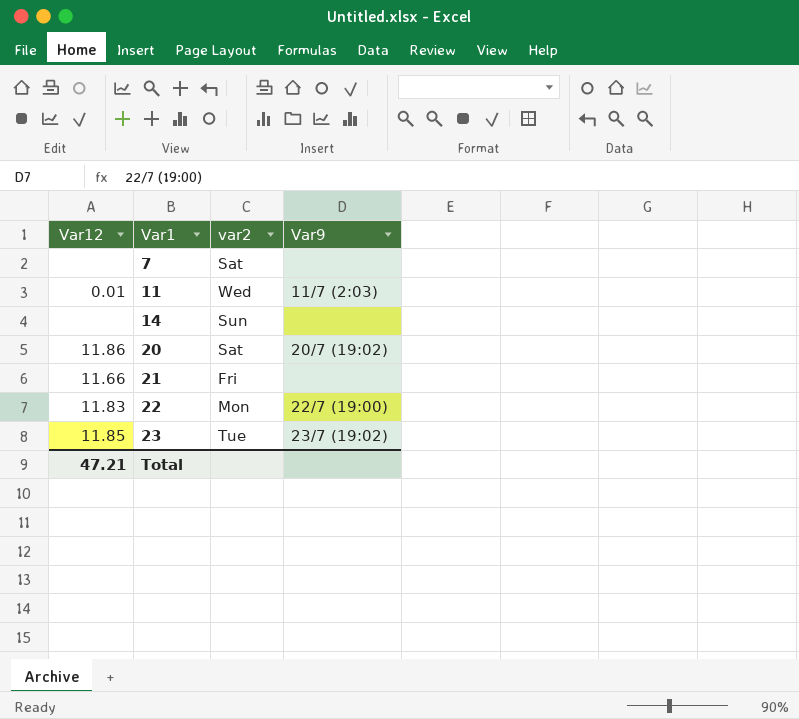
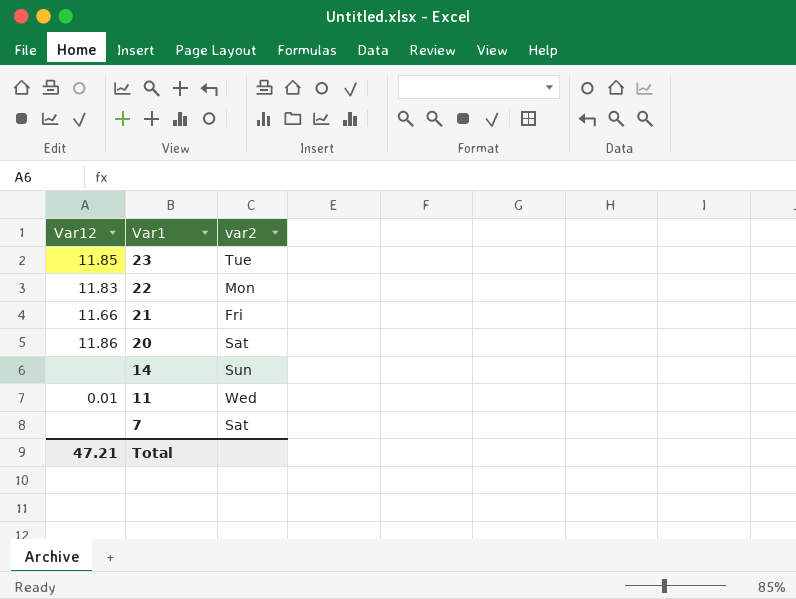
row order: Var1 ascending -> Var1 descending
column Var9 | position: 4 -> none

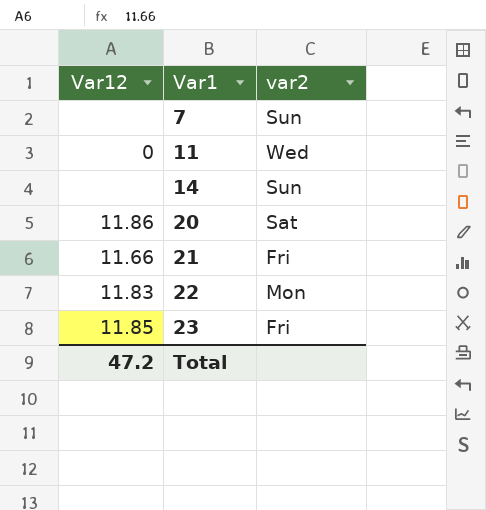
row order: Var1 descending -> Var1 ascending
7 | var2: Sat -> Sun
11 | Var12: 0.01 -> 0
23 | var2: Tue -> Fri
Total | Var12: 47.21 -> 47.2

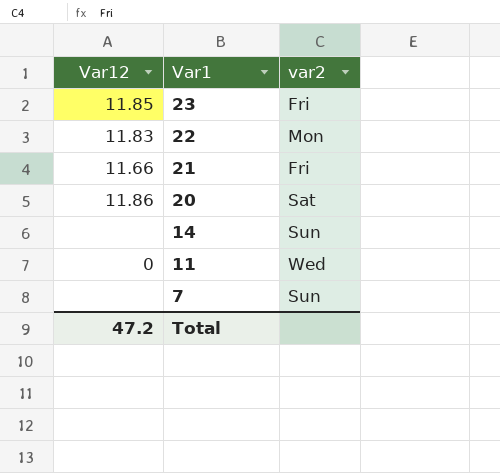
row order: Var1 ascending -> Var1 descending

